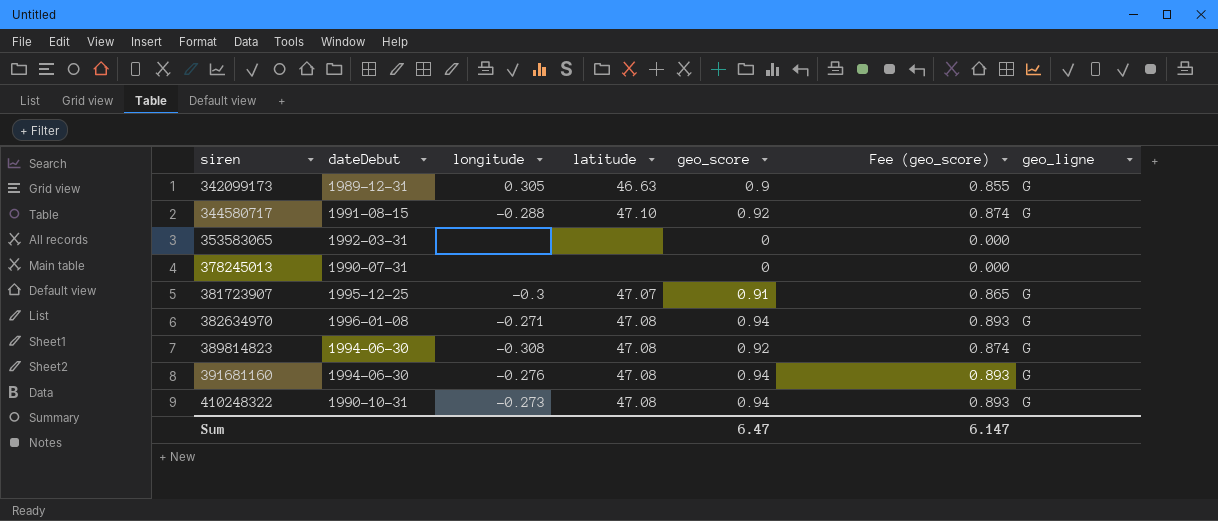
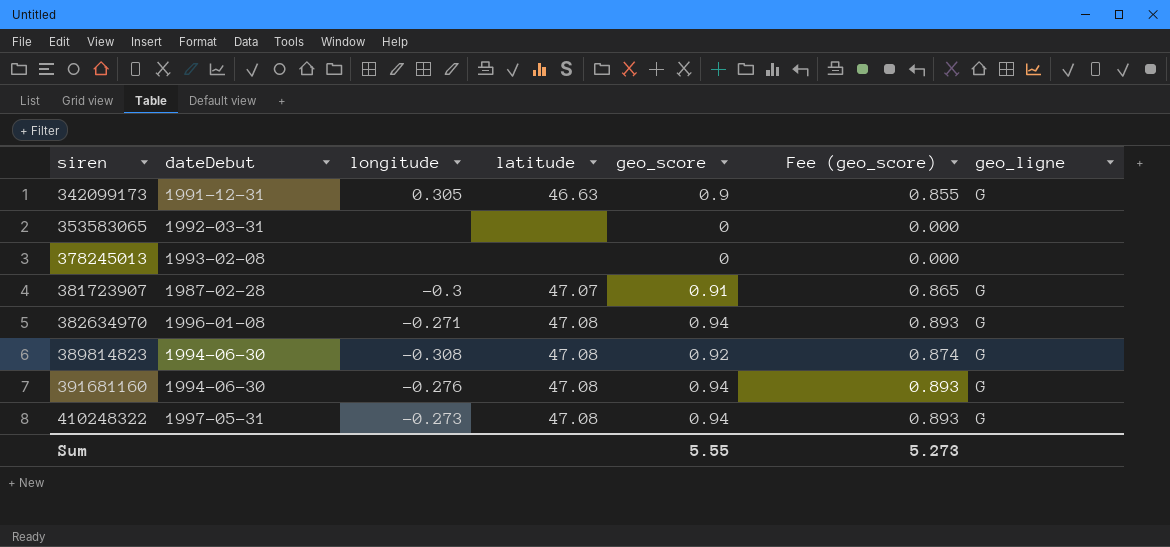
row 344580717: 1991-08-15 | -0.288 | 47.10 | 0.92 | 0.874 | G -> none
342099173 | dateDebut: 1989-12-31 -> 1991-12-31
378245013 | dateDebut: 1990-07-31 -> 1993-02-08
381723907 | dateDebut: 1995-12-25 -> 1987-02-28
410248322 | dateDebut: 1990-10-31 -> 1997-05-31
Sum | geo_score: 6.47 -> 5.55
Sum | Fee (geo_score): 6.147 -> 5.273

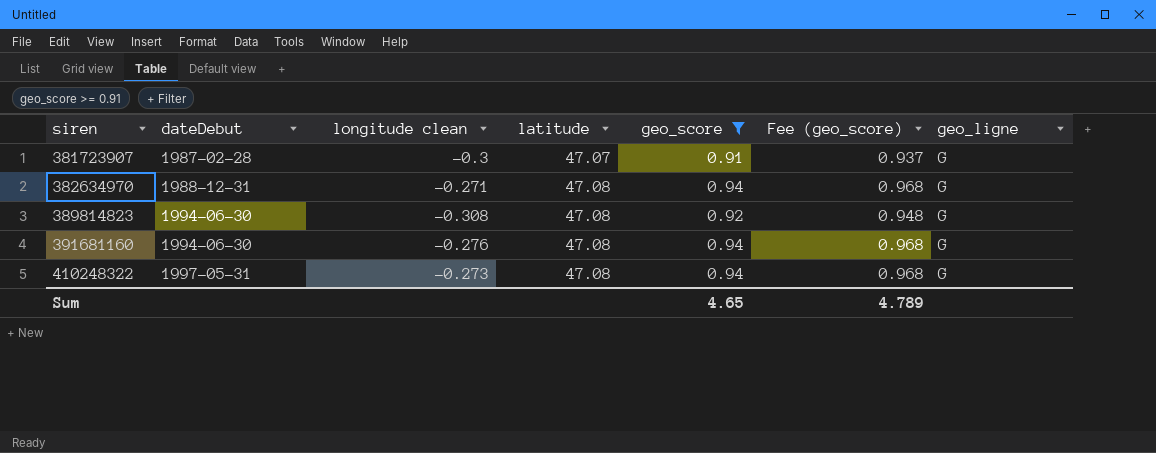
filter: none -> geo_score >= 0.91
column name: longitude -> longitude clean
column Fee (geo_score) | formula: [geo_score] * 0.95 -> [geo_score] * 1.03
382634970 | dateDebut: 1996-01-08 -> 1988-12-31
Sum | geo_score: 5.55 -> 4.65
Sum | Fee (geo_score): 5.273 -> 4.789

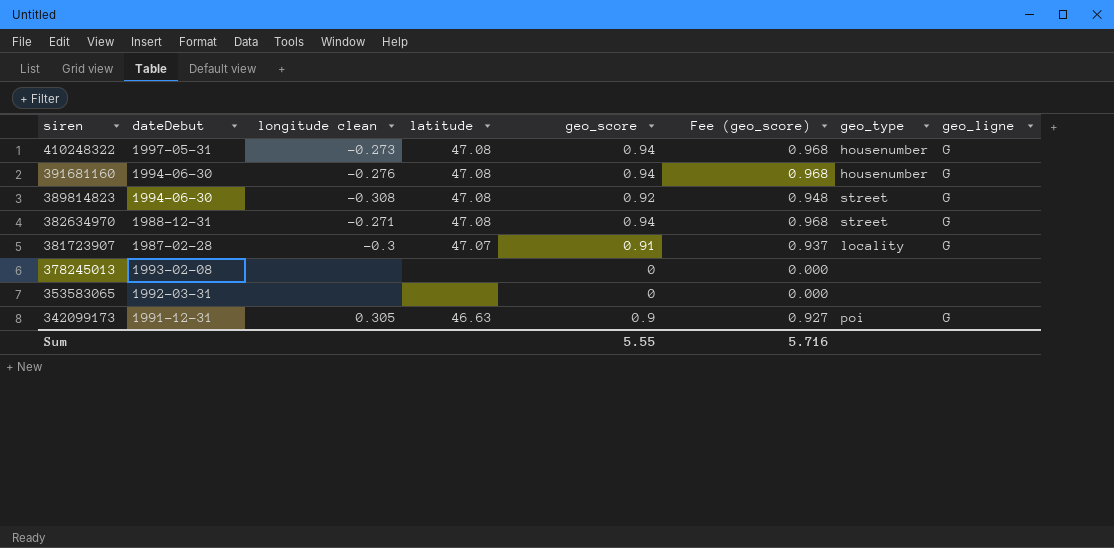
filter: geo_score >= 0.91 -> none
row order: siren ascending -> siren descending
column geo_type | position: none -> 7
Sum | geo_score: 4.65 -> 5.55
Sum | Fee (geo_score): 4.789 -> 5.716

